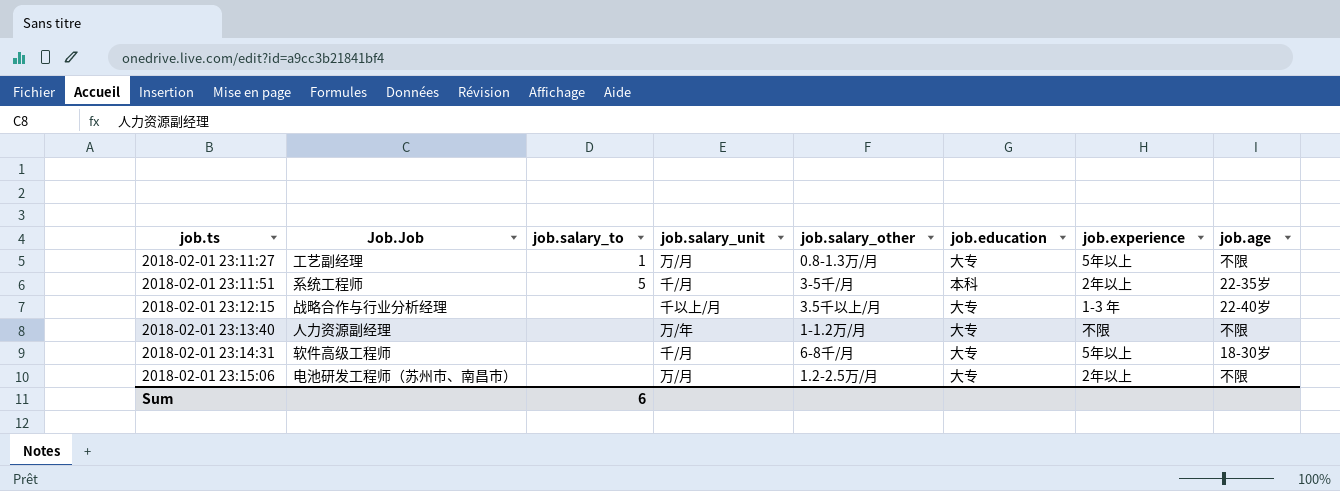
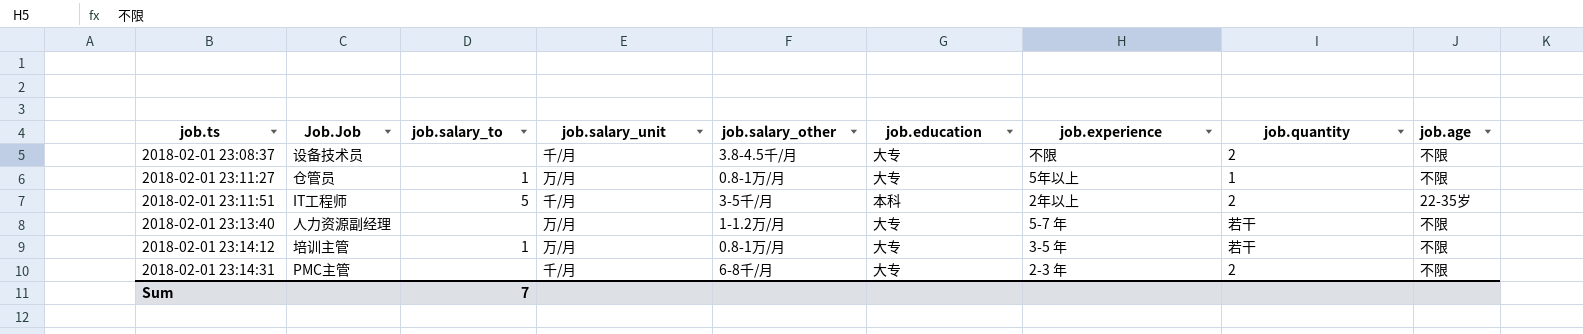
column job.quantity | position: none -> 8
row 2018-02-01 23:12:15: 战略合作与行业分析经理 | none | 千以上/月 | 3.5千以上/月 | 大专 | 1-3 年 | 22-40岁 -> none
row 2018-02-01 23:15:06: 电池研发工程师（苏州市、南昌市） | none | 万/月 | 1.2-2.5万/月 | 大专 | 2年以上 | 不限 -> none
row 2018-02-01 23:08:37: none -> 设备技术员 | none | 千/月 | 3.8-4.5千/月 | 大专 | 不限 | 2 | 不限
2018-02-01 23:11:27 | Job.Job: 工艺副经理 -> 仓管员
2018-02-01 23:11:27 | job.salary_other: 0.8-1.3万/月 -> 0.8-1万/月
2018-02-01 23:11:51 | Job.Job: 系统工程师 -> IT工程师
2018-02-01 23:13:40 | job.salary_unit: 万/年 -> 万/月
2018-02-01 23:13:40 | job.experience: 不限 -> 5-7 年
row 2018-02-01 23:14:12: none -> 培训主管 | 1 | 万/月 | 0.8-1万/月 | 大专 | 3-5 年 | 若干 | 不限
2018-02-01 23:14:31 | Job.Job: 软件高级工程师 -> PMC主管
2018-02-01 23:14:31 | job.experience: 5年以上 -> 2-3 年
2018-02-01 23:14:31 | job.age: 18-30岁 -> 不限
Sum | job.salary_to: 6 -> 7

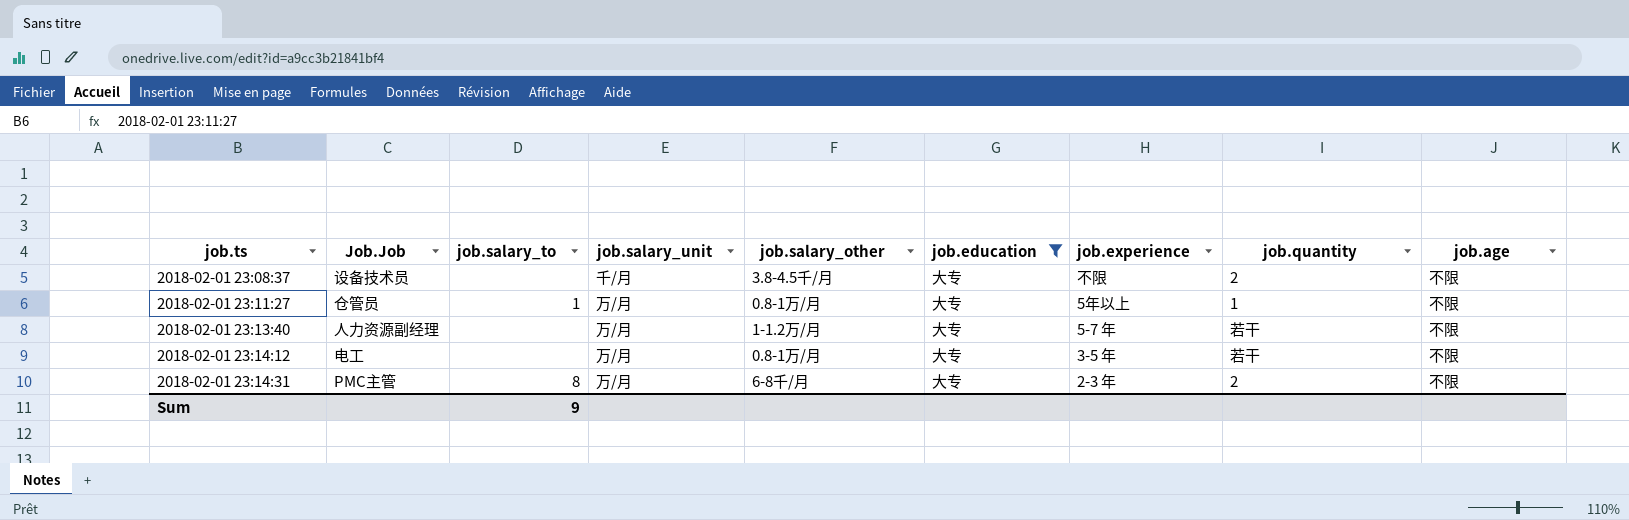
filter: none -> job.education = 大专
2018-02-01 23:14:12 | Job.Job: 培训主管 -> 电工
2018-02-01 23:14:12 | job.salary_to: 1 -> none
2018-02-01 23:14:31 | job.salary_to: none -> 8
2018-02-01 23:14:31 | job.salary_unit: 千/月 -> 万/月
Sum | job.salary_to: 7 -> 9

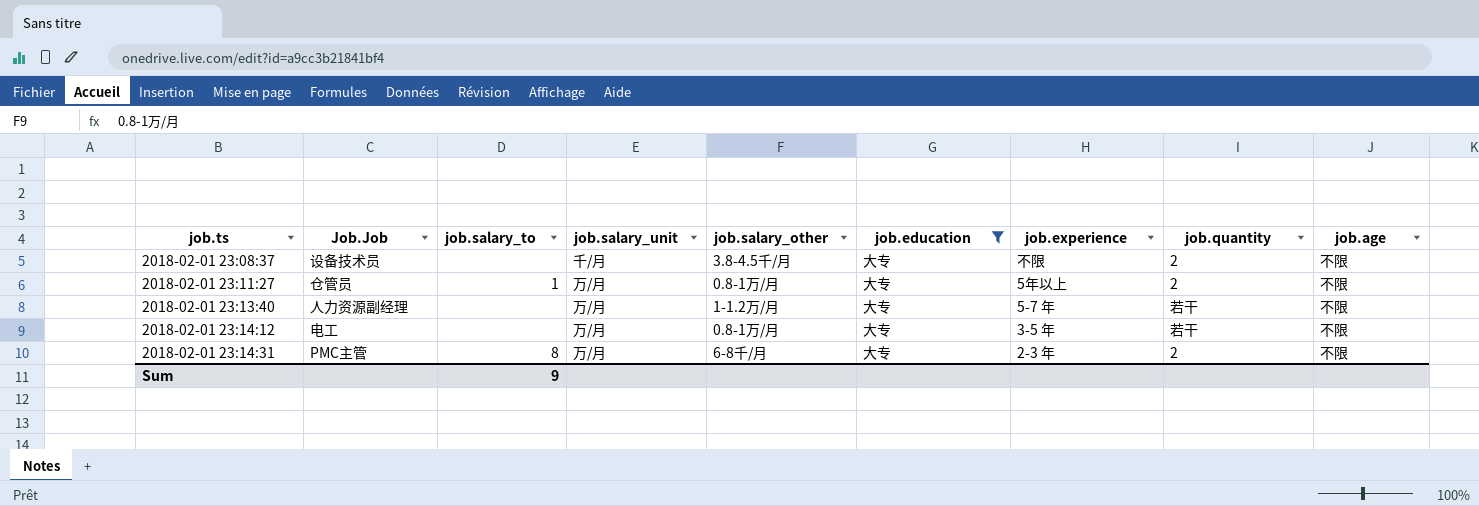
2018-02-01 23:11:27 | job.quantity: 1 -> 2

